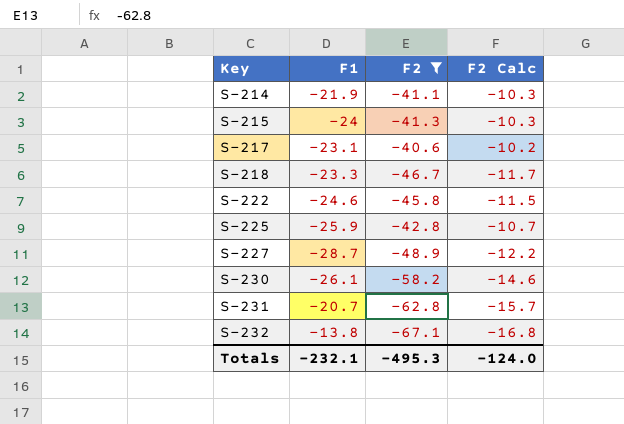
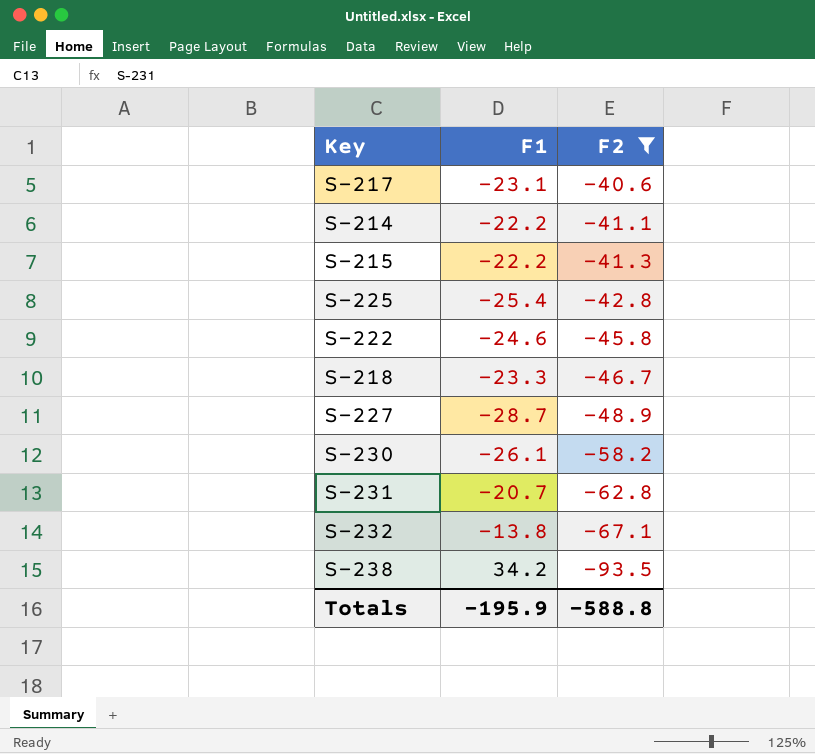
row order: Key ascending -> F2 descending
column F2 Calc | formula: [F2] * 0.25 -> none
S-214 | F1: -21.9 -> -22.2
S-215 | F1: -24 -> -22.2
S-225 | F1: -25.9 -> -25.4
row S-238: none -> 34.2 | -93.5
Totals | F1: -232.1 -> -195.9
Totals | F2: -495.3 -> -588.8

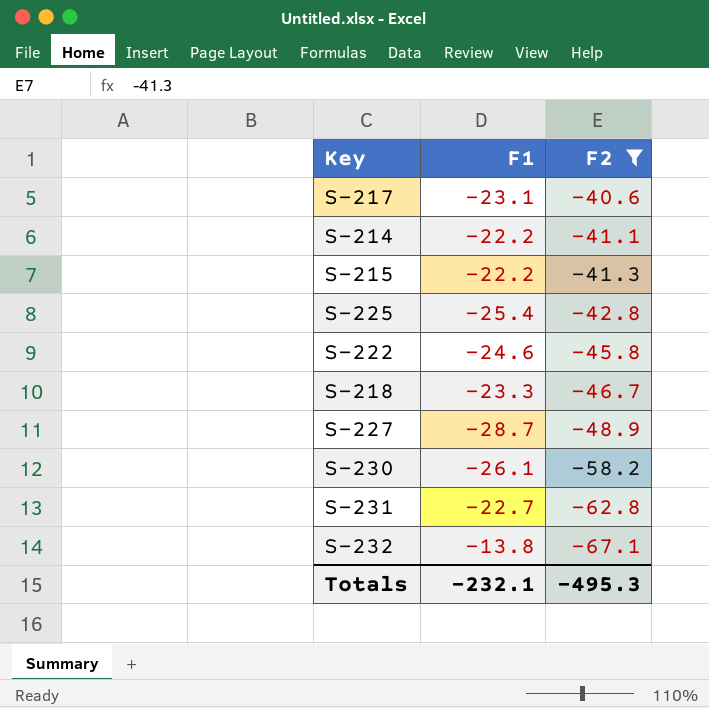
row S-238: 34.2 | -93.5 -> none
S-231 | F1: -20.7 -> -22.7
Totals | F1: -195.9 -> -232.1
Totals | F2: -588.8 -> -495.3

